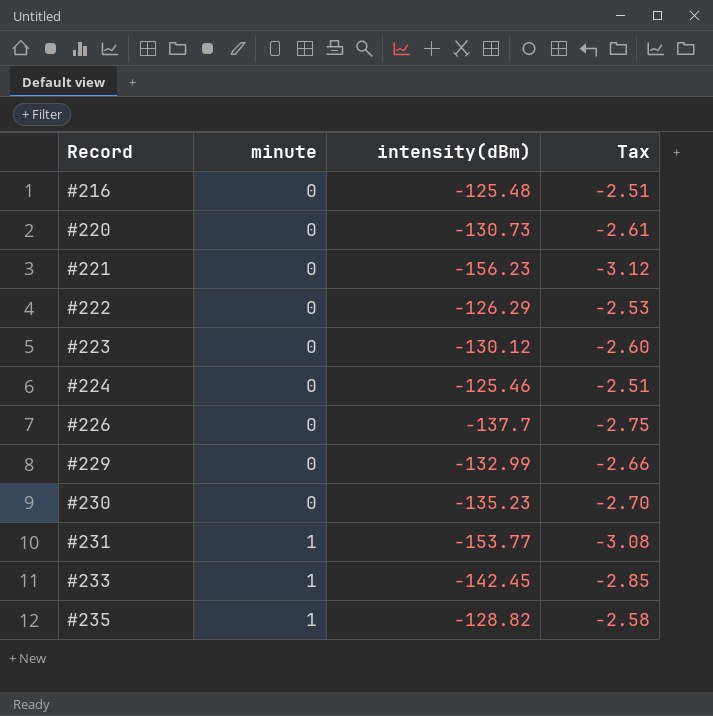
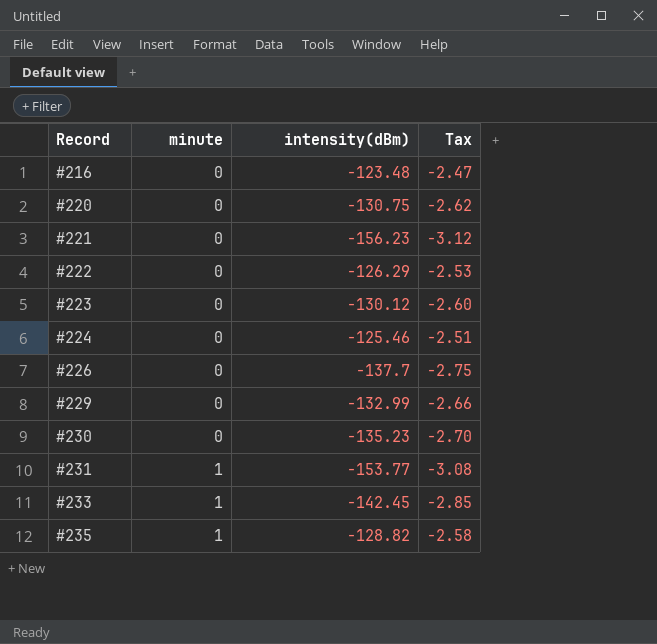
#216 | intensity(dBm): -125.48 -> -123.48
#216 | Tax: -2.51 -> -2.47
#220 | intensity(dBm): -130.73 -> -130.75
#220 | Tax: -2.61 -> -2.62

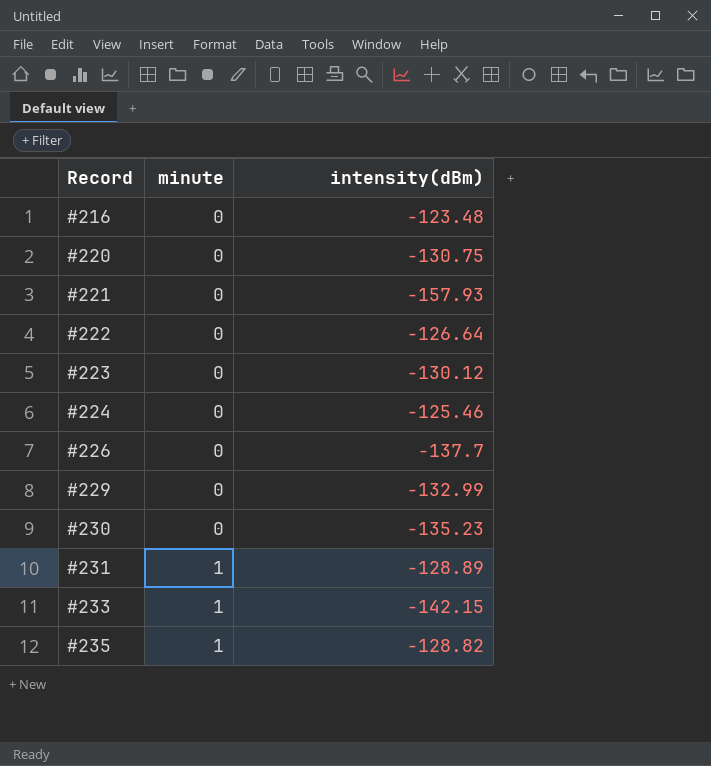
column Tax | formula: [intensity(dBm)] * 0.02 -> none
#221 | intensity(dBm): -156.23 -> -157.93
#222 | intensity(dBm): -126.29 -> -126.64
#231 | intensity(dBm): -153.77 -> -128.89
#233 | intensity(dBm): -142.45 -> -142.15

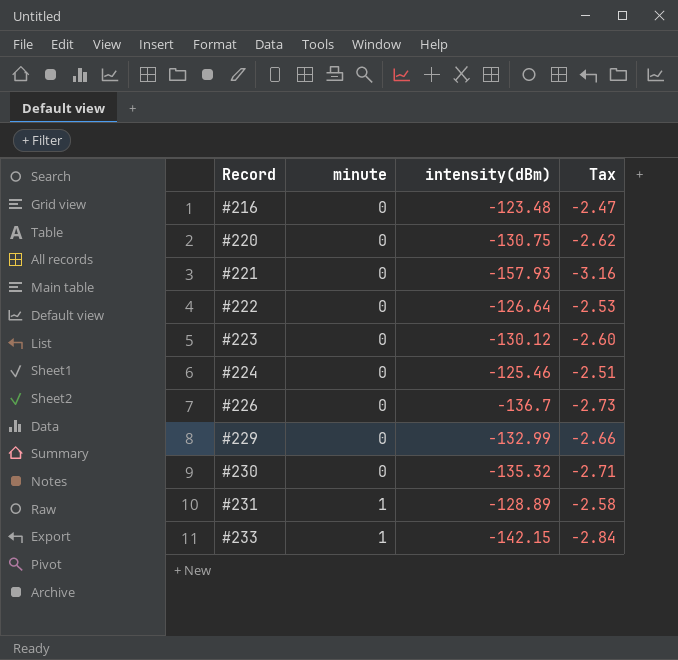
column Tax | formula: none -> [intensity(dBm)] * 0.02
row #235: 1 | -128.82 -> none
#226 | intensity(dBm): -137.7 -> -136.7
#230 | intensity(dBm): -135.23 -> -135.32

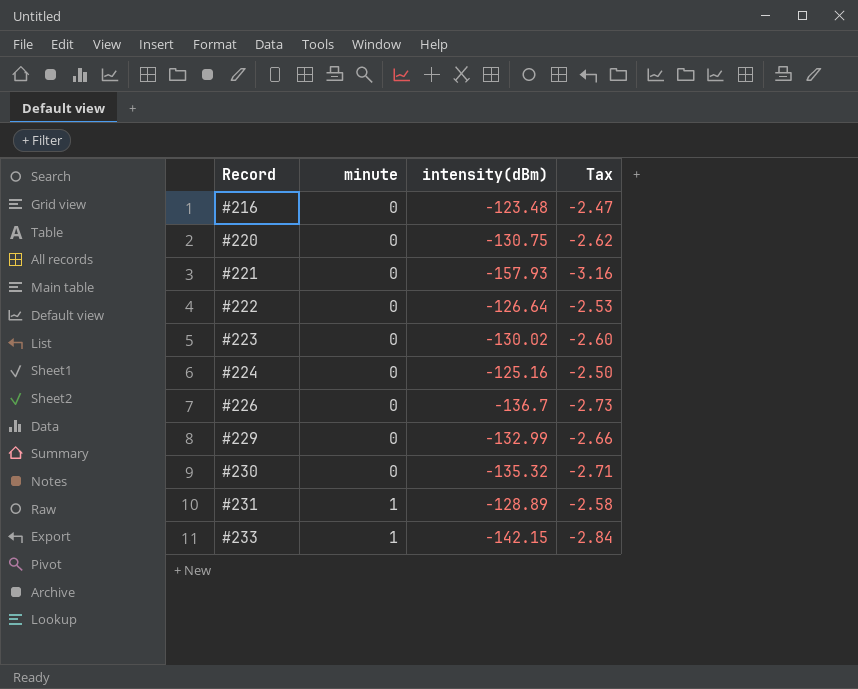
#223 | intensity(dBm): -130.12 -> -130.02
#224 | intensity(dBm): -125.46 -> -125.16
#224 | Tax: -2.51 -> -2.50

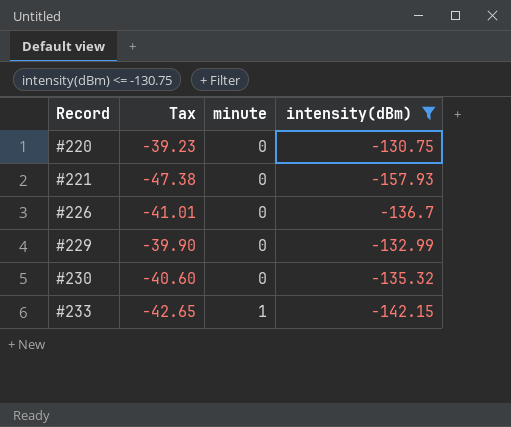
filter: none -> intensity(dBm) <= -130.75
column Tax | formula: [intensity(dBm)] * 0.02 -> [intensity(dBm)] * 0.3
column Tax | position: 4 -> 2

